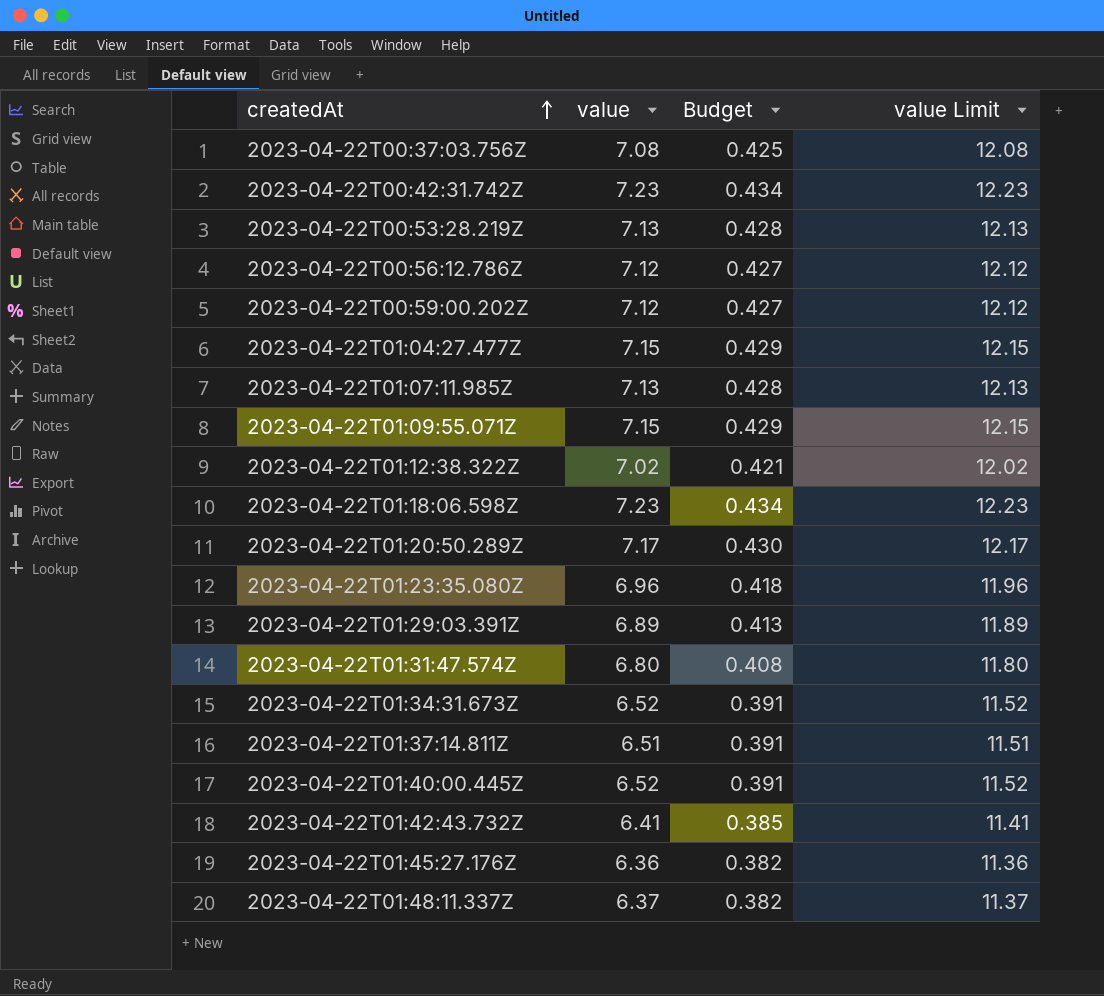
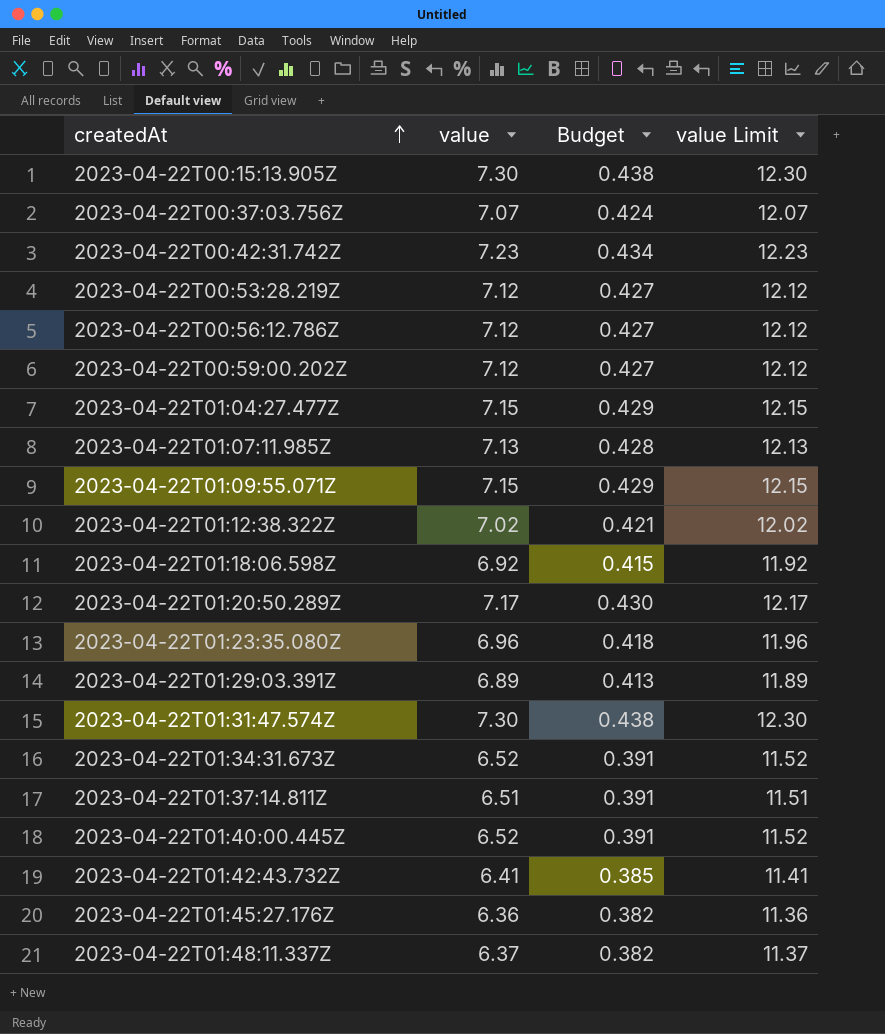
row 2023-04-22T00:15:13.905Z: none -> 7.30 | 0.438 | 12.30
2023-04-22T00:37:03.756Z | value: 7.08 -> 7.07
2023-04-22T00:37:03.756Z | Budget: 0.425 -> 0.424
2023-04-22T00:37:03.756Z | value Limit: 12.08 -> 12.07
2023-04-22T00:53:28.219Z | value: 7.13 -> 7.12
2023-04-22T00:53:28.219Z | Budget: 0.428 -> 0.427
2023-04-22T00:53:28.219Z | value Limit: 12.13 -> 12.12
2023-04-22T01:18:06.598Z | value: 7.23 -> 6.92
2023-04-22T01:18:06.598Z | Budget: 0.434 -> 0.415
2023-04-22T01:18:06.598Z | value Limit: 12.23 -> 11.92
2023-04-22T01:31:47.574Z | value: 6.80 -> 7.30
2023-04-22T01:31:47.574Z | Budget: 0.408 -> 0.438
2023-04-22T01:31:47.574Z | value Limit: 11.80 -> 12.30

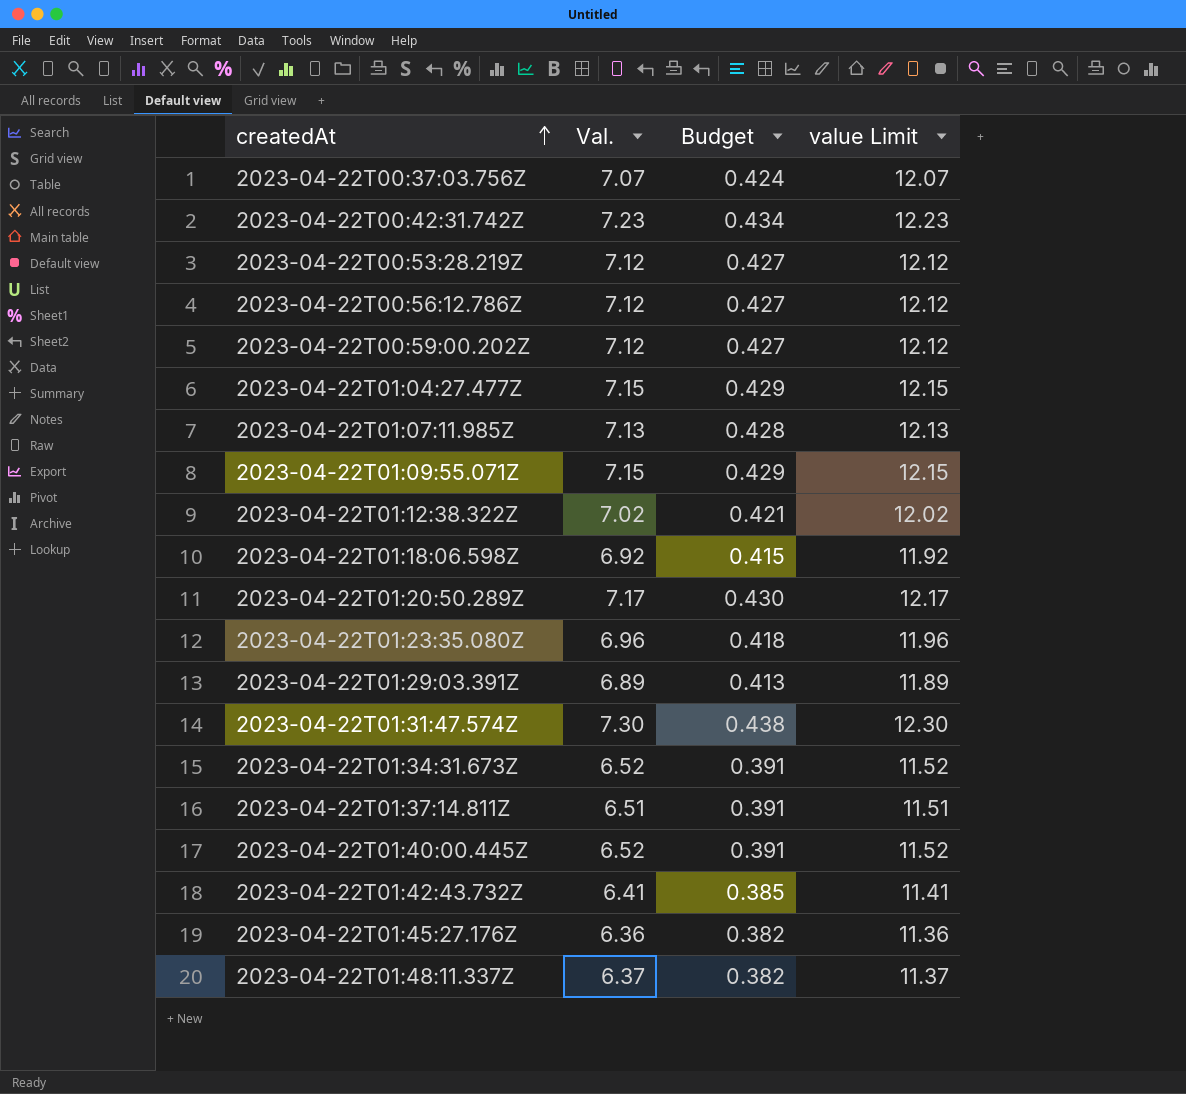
column name: value -> Val.
row 2023-04-22T00:15:13.905Z: 7.30 | 0.438 | 12.30 -> none

